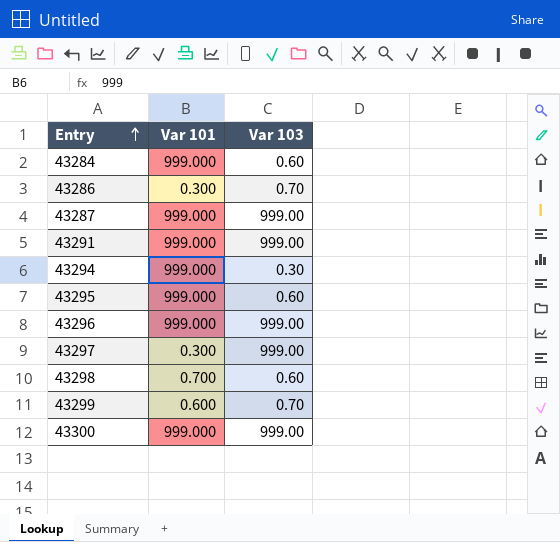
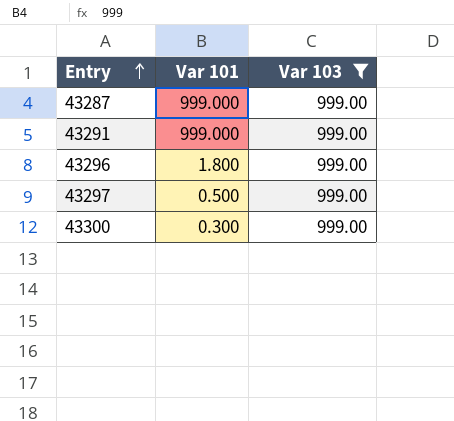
filter: none -> Var 103 = 999.00
43296 | Var 101: 999.000 -> 1.800
43297 | Var 101: 0.300 -> 0.500
43300 | Var 101: 999.000 -> 0.300

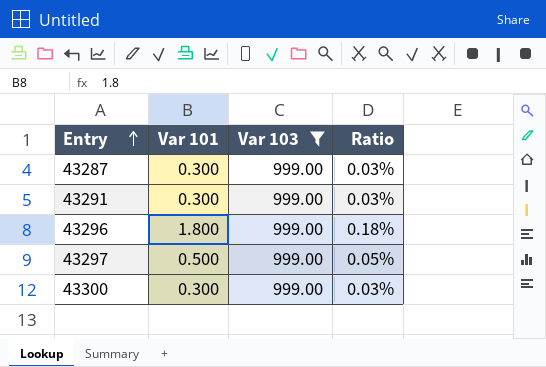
column Ratio | formula: none -> [Var 101] / [Var 103]
43287 | Var 101: 999.000 -> 0.300
43291 | Var 101: 999.000 -> 0.300

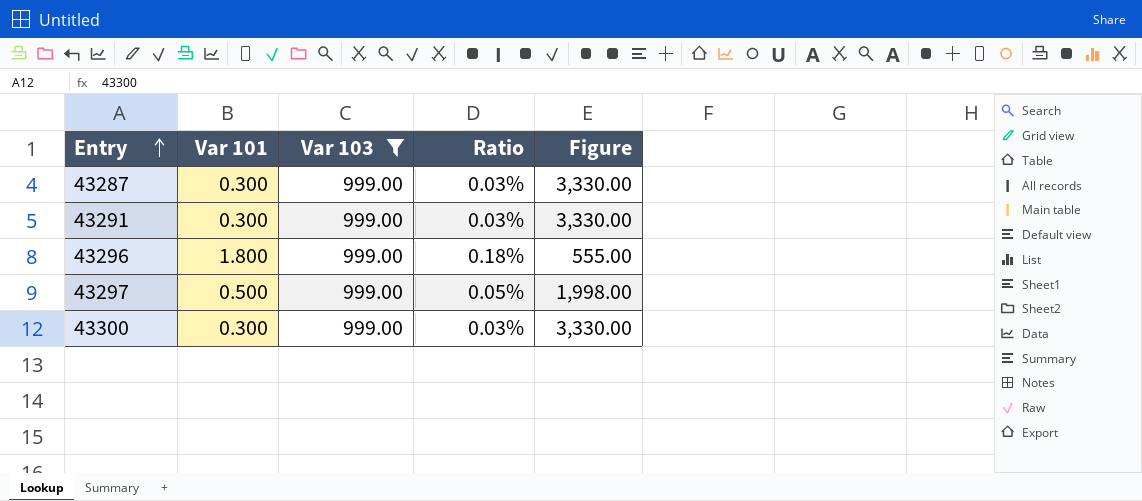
column Figure | formula: none -> [Var 103] / [Var 101]

